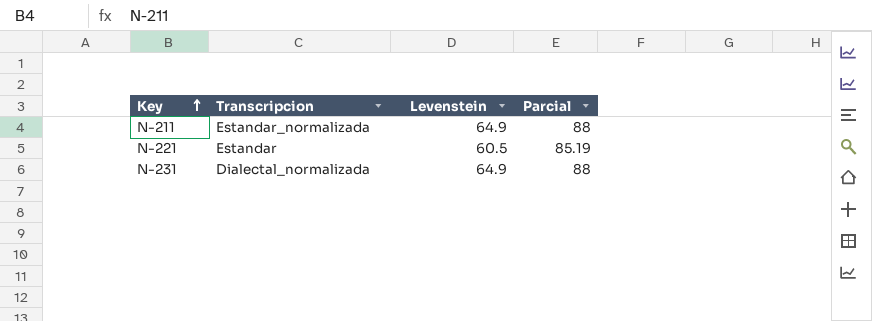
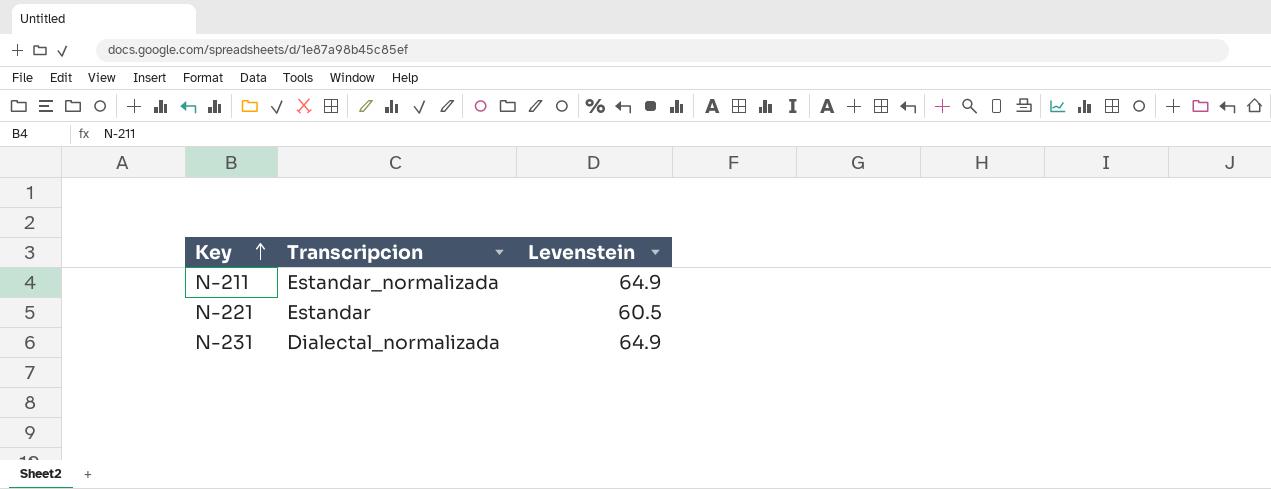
column Parcial | position: 4 -> none

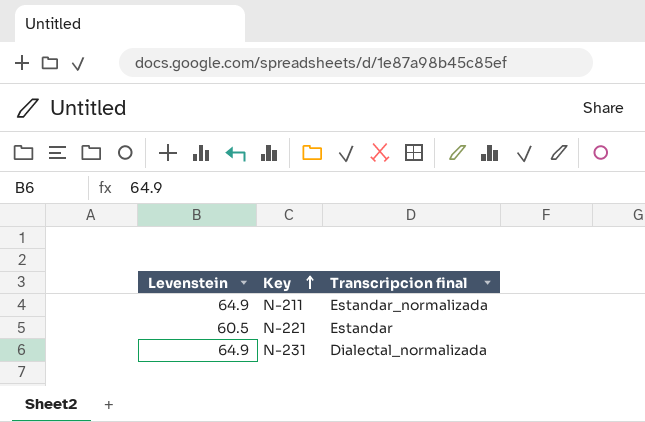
column Levenstein | position: 3 -> 1
column name: Transcripcion -> Transcripcion final

